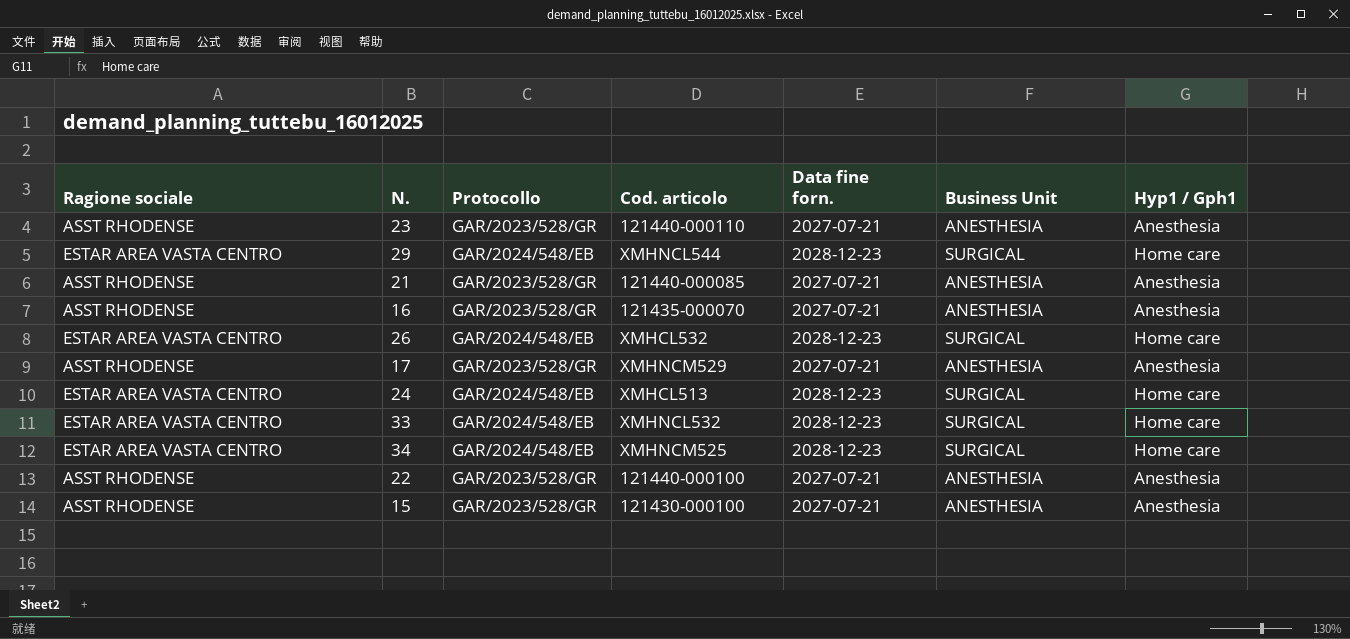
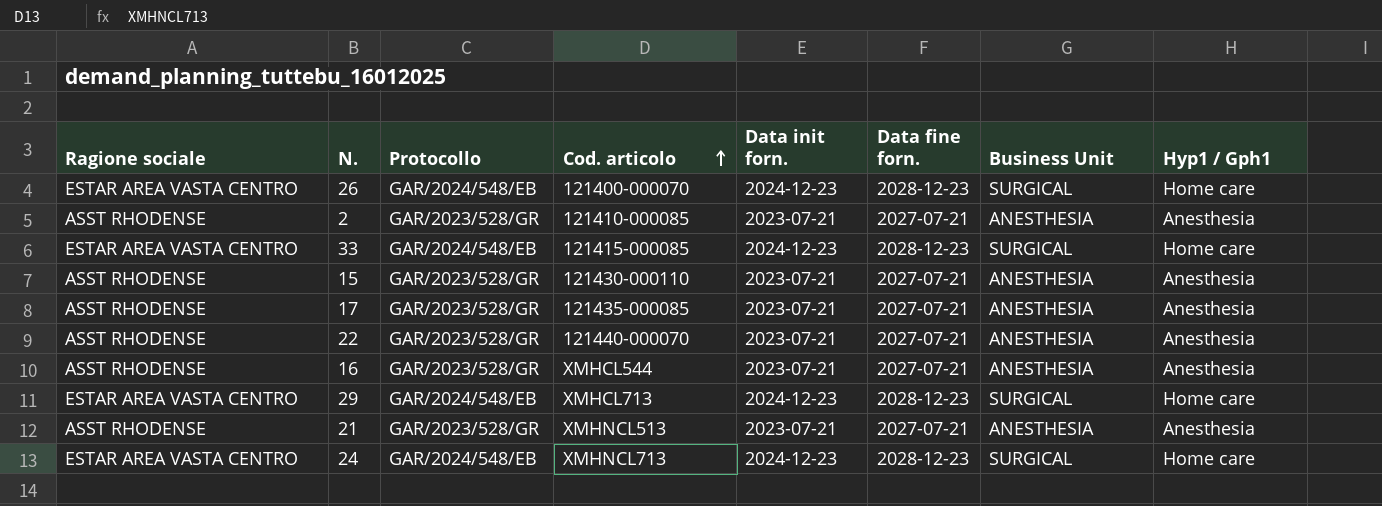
row order: none -> Cod. articolo ascending
column Data init forn. | position: none -> 5
row 23: ASST RHODENSE | GAR/2023/528/GR | 121440-000110 | 2027-07-21 | ANESTHESIA | Anesthesia -> none
row 34: ESTAR AREA VASTA CENTRO | GAR/2024/548/EB | XMHNCM525 | 2028-12-23 | SURGICAL | Home care -> none
26 | Cod. articolo: XMHCL532 -> 121400-000070
row 2: none -> ASST RHODENSE | GAR/2023/528/GR | 121410-000085 | 2023-07-21 | 2027-07-21 | ANESTHESIA | Anesthesia
33 | Cod. articolo: XMHNCL532 -> 121415-000085
15 | Cod. articolo: 121430-000100 -> 121430-000110
17 | Cod. articolo: XMHNCM529 -> 121435-000085
22 | Cod. articolo: 121440-000100 -> 121440-000070
16 | Cod. articolo: 121435-000070 -> XMHCL544
29 | Cod. articolo: XMHNCL544 -> XMHCL713
21 | Cod. articolo: 121440-000085 -> XMHNCL513
24 | Cod. articolo: XMHCL513 -> XMHNCL713

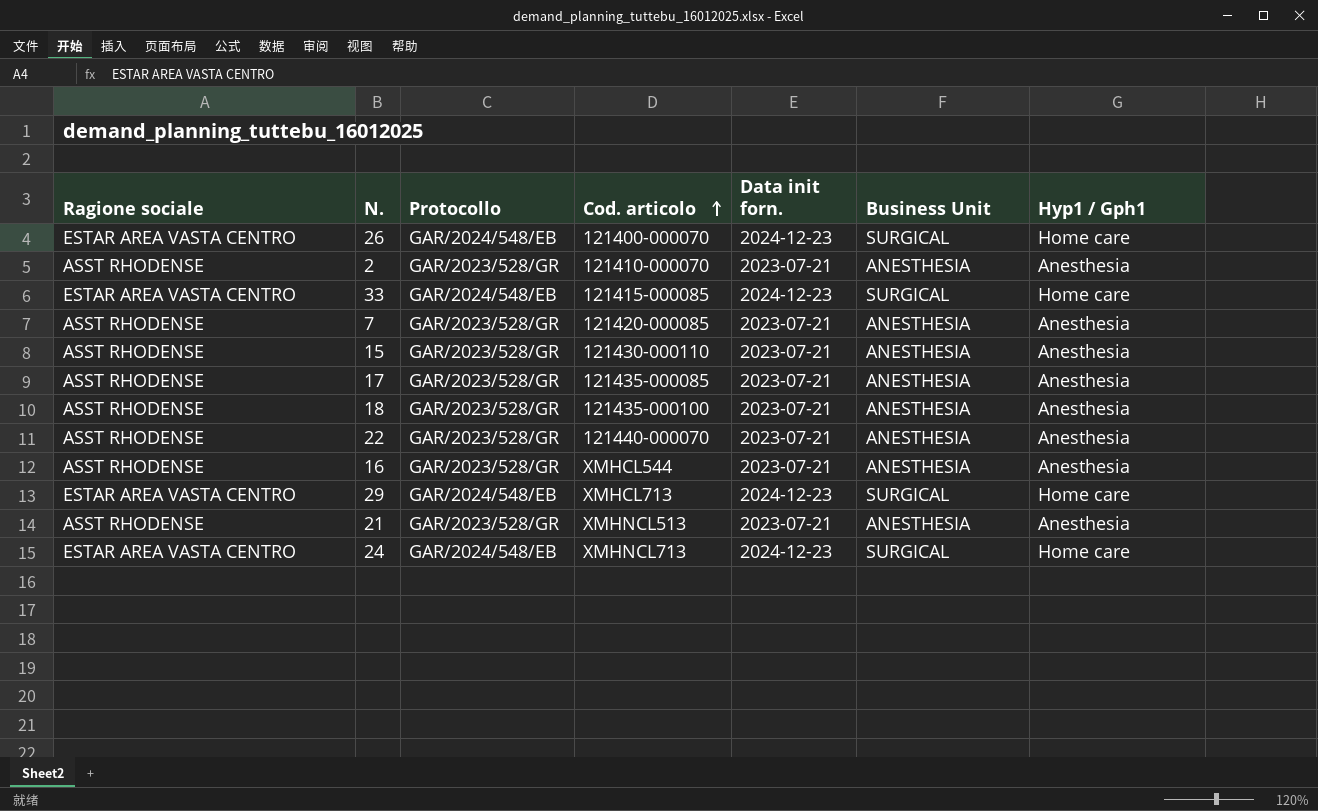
column Data fine forn. | position: 6 -> none
2 | Cod. articolo: 121410-000085 -> 121410-000070
row 7: none -> ASST RHODENSE | GAR/2023/528/GR | 121420-000085 | 2023-07-21 | ANESTHESIA | Anesthesia
row 18: none -> ASST RHODENSE | GAR/2023/528/GR | 121435-000100 | 2023-07-21 | ANESTHESIA | Anesthesia

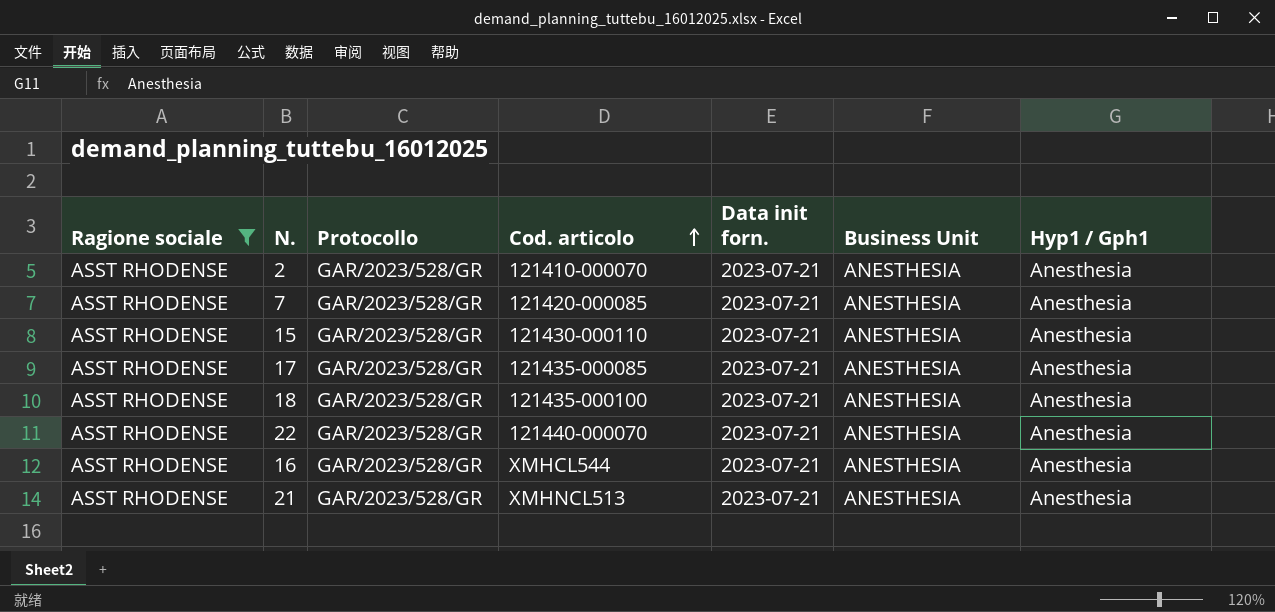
filter: none -> Ragione sociale = ASST RHODENSE

